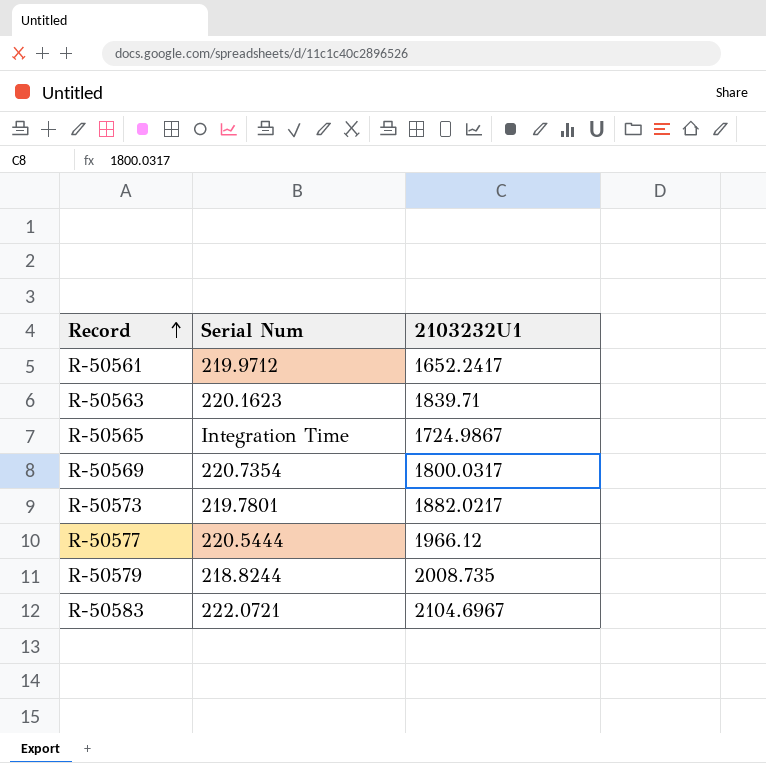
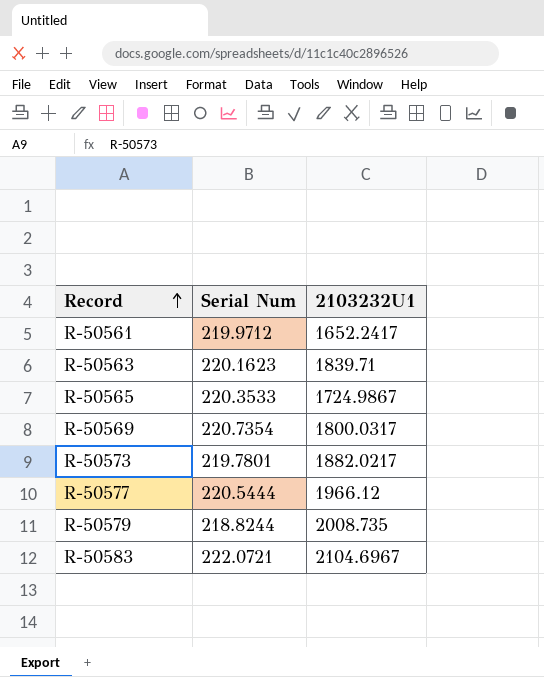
R-50565 | Serial Num: Integration Time -> 220.3533

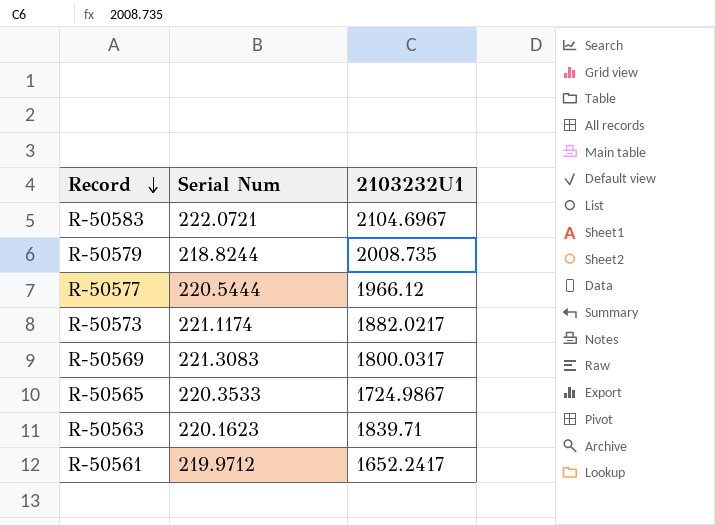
row order: Record ascending -> Record descending
R-50573 | Serial Num: 219.7801 -> 221.1174
R-50569 | Serial Num: 220.7354 -> 221.3083

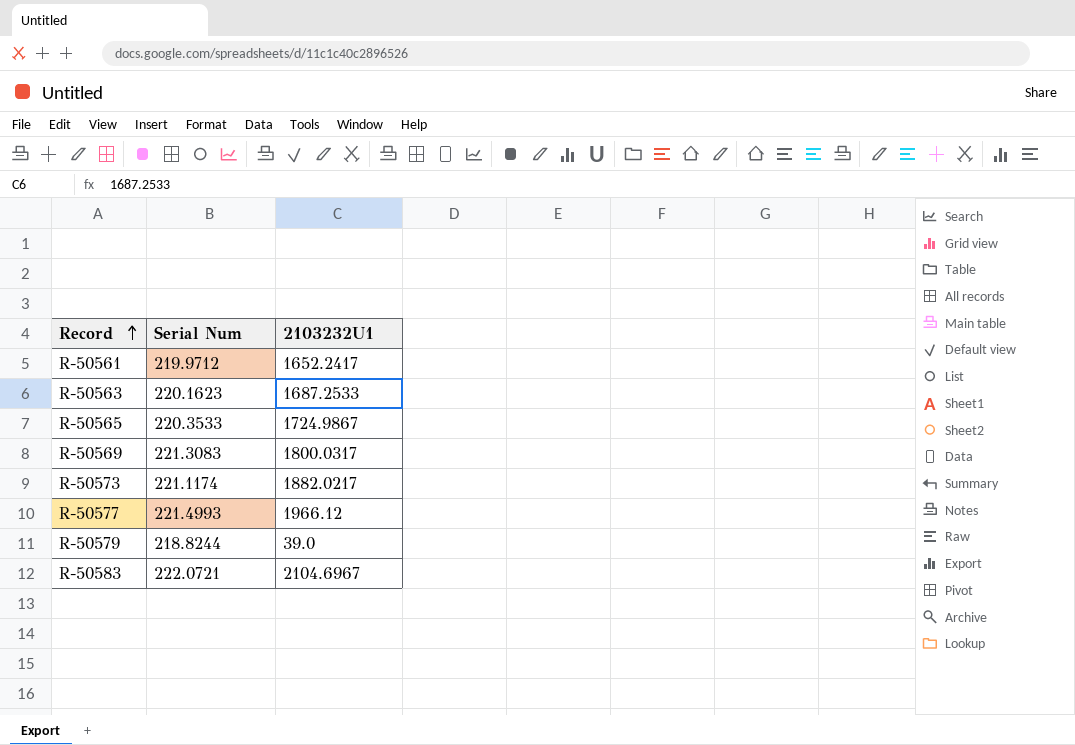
row order: Record descending -> Record ascending
R-50563 | 2103232U1: 1839.71 -> 1687.2533
R-50577 | Serial Num: 220.5444 -> 221.4993
R-50579 | 2103232U1: 2008.735 -> 39.0

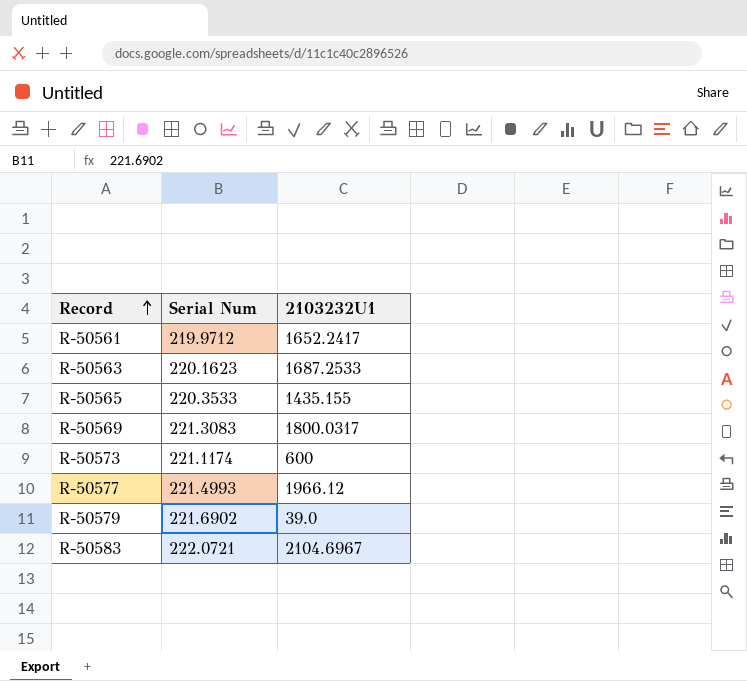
R-50565 | 2103232U1: 1724.9867 -> 1435.155
R-50573 | 2103232U1: 1882.0217 -> 600
R-50579 | Serial Num: 218.8244 -> 221.6902

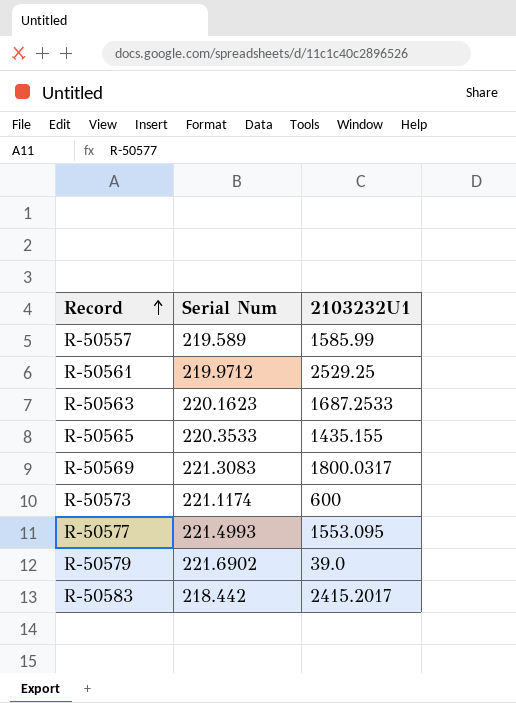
row R-50557: none -> 219.589 | 1585.99
R-50561 | 2103232U1: 1652.2417 -> 2529.25
R-50577 | 2103232U1: 1966.12 -> 1553.095
R-50583 | Serial Num: 222.0721 -> 218.442
R-50583 | 2103232U1: 2104.6967 -> 2415.2017

